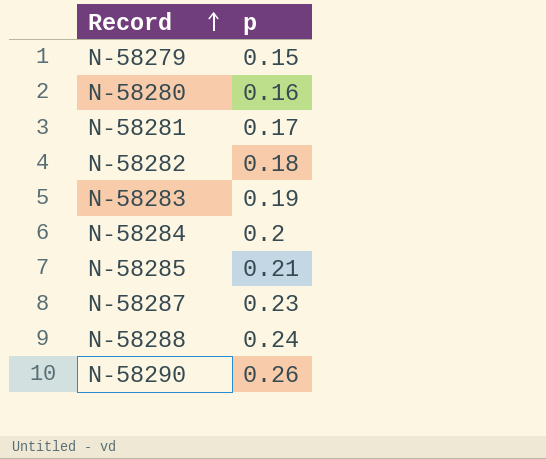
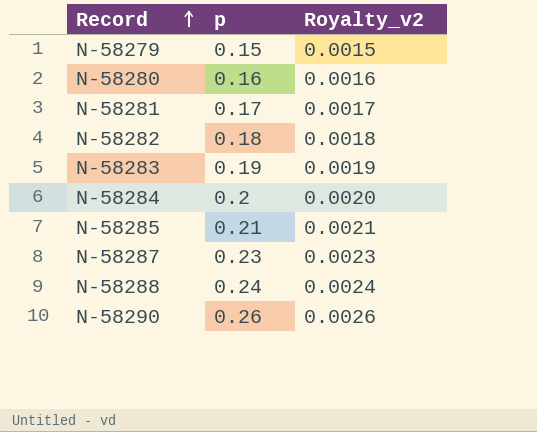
column Royalty_v2 | formula: none -> [p] * 0.01

